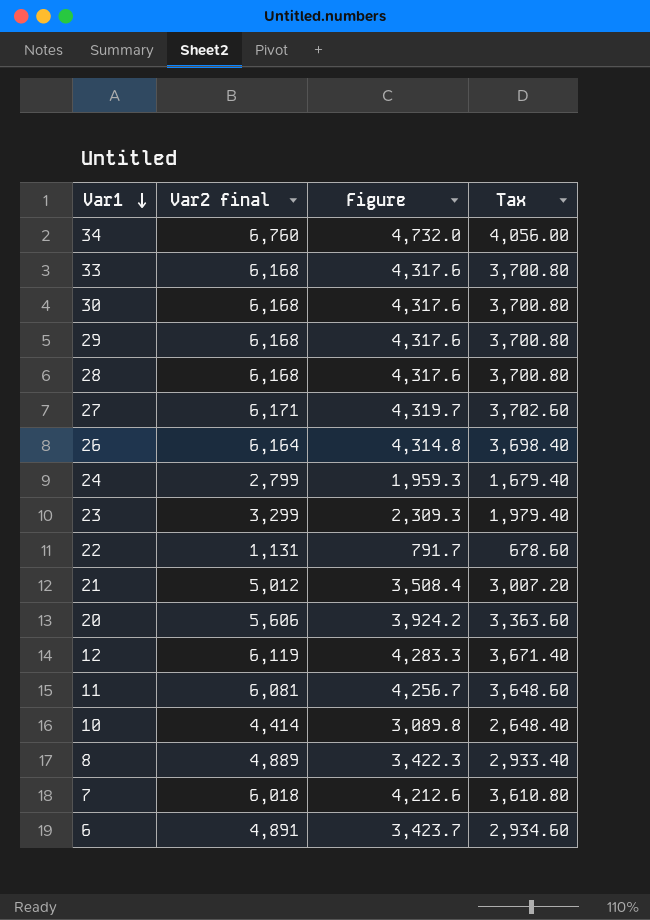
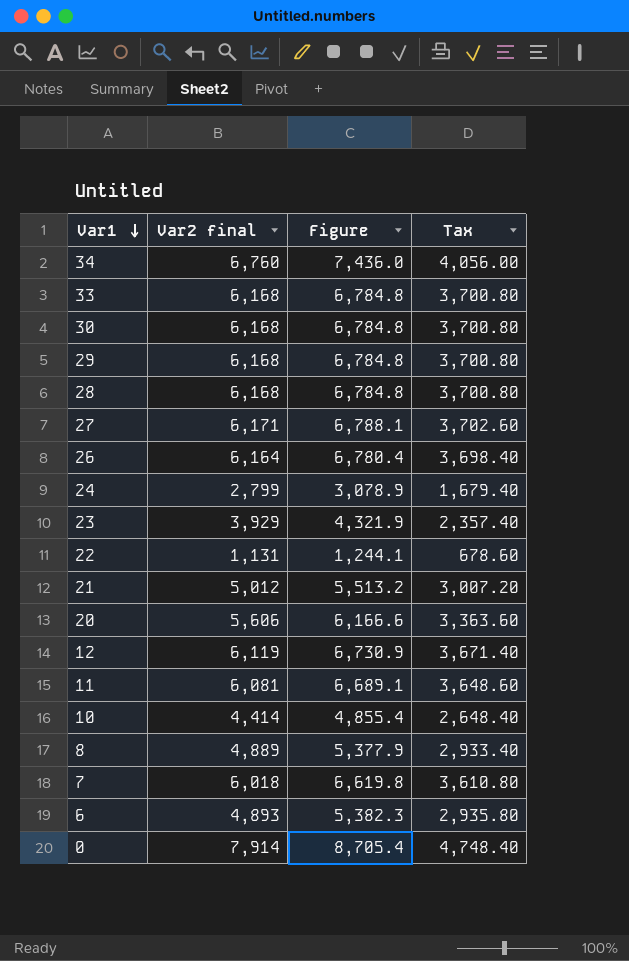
column Figure | formula: [Var2 final] * 0.7 -> [Var2 final] * 1.1
23 | Var2 final: 3,299 -> 3,929
23 | Tax: 1,979.40 -> 2,357.40
6 | Var2 final: 4,891 -> 4,893
6 | Tax: 2,934.60 -> 2,935.80
row 0: none -> 7,914 | 8,705.4 | 4,748.40

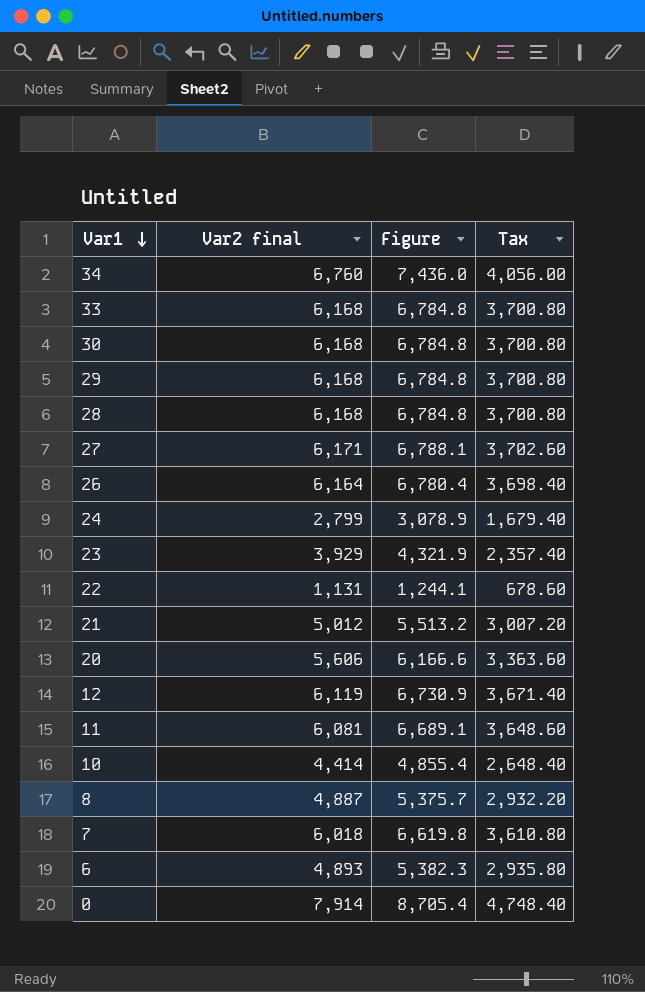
8 | Var2 final: 4,889 -> 4,887
8 | Figure: 5,377.9 -> 5,375.7
8 | Tax: 2,933.40 -> 2,932.20

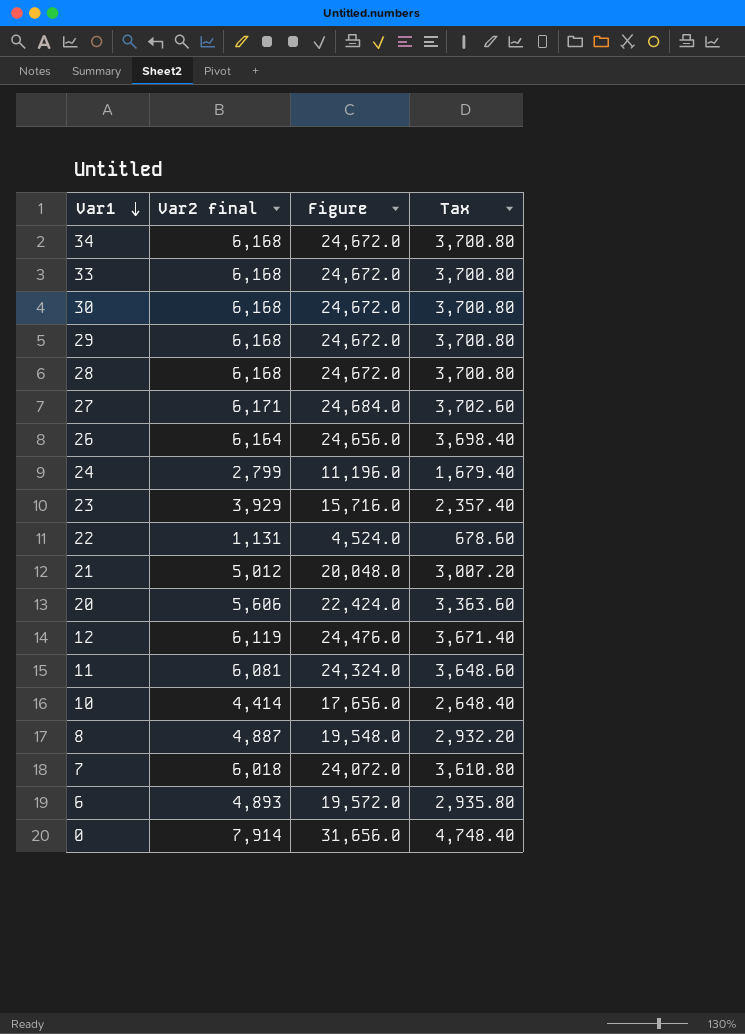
column Figure | formula: [Var2 final] * 1.1 -> [Var2 final] * 4
34 | Var2 final: 6,760 -> 6,168
34 | Tax: 4,056.00 -> 3,700.80

